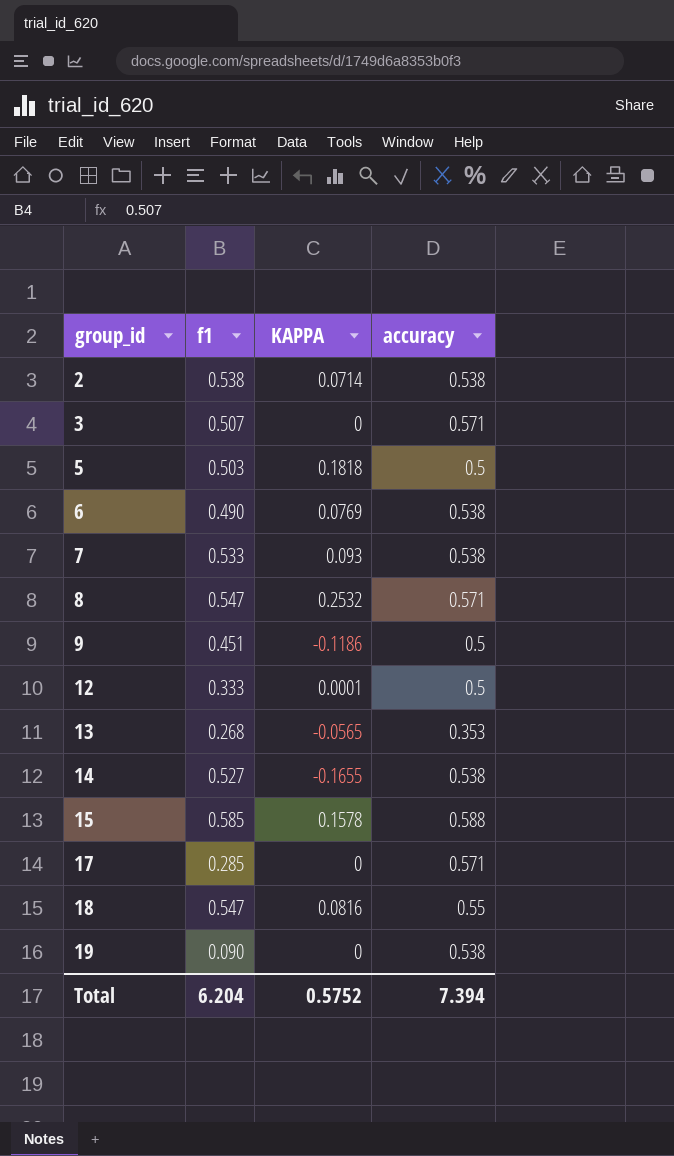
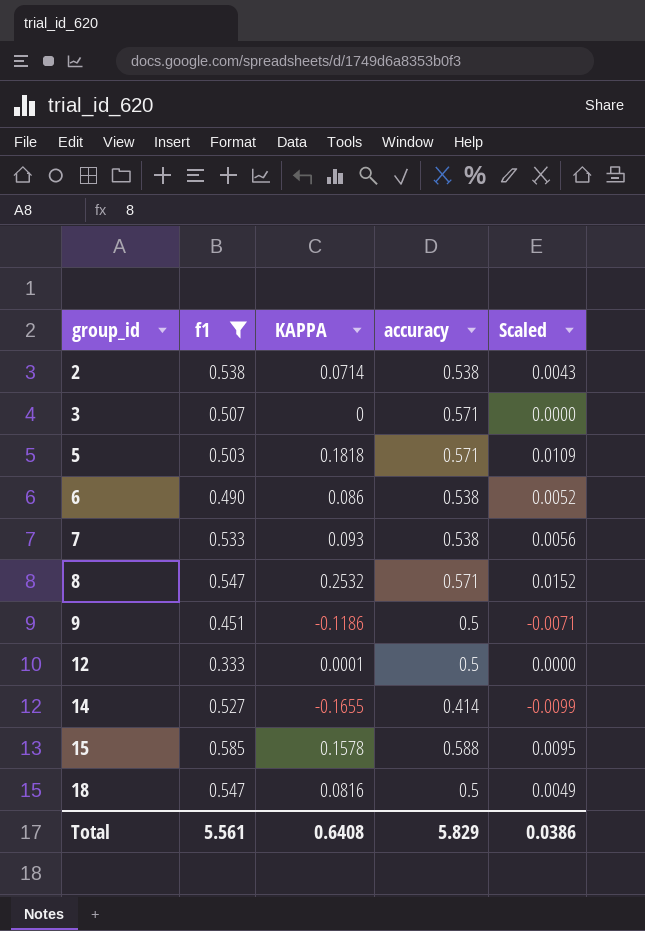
filter: none -> f1 >= 0.333
column Scaled | formula: none -> [KAPPA] * 0.06
5 | accuracy: 0.5 -> 0.571
6 | KAPPA: 0.0769 -> 0.086
14 | accuracy: 0.538 -> 0.414
18 | accuracy: 0.55 -> 0.5
Total | f1: 6.204 -> 5.561
Total | KAPPA: 0.5752 -> 0.6408
Total | accuracy: 7.394 -> 5.829

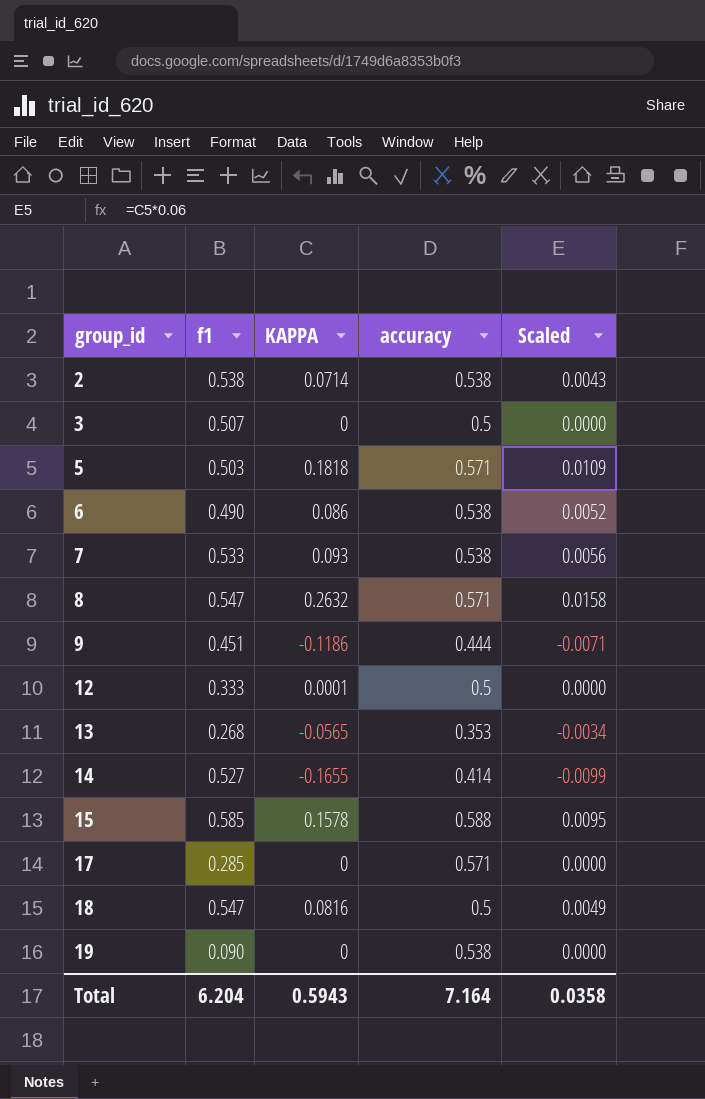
filter: f1 >= 0.333 -> none
3 | accuracy: 0.571 -> 0.5
8 | KAPPA: 0.2532 -> 0.2632
8 | Scaled: 0.0152 -> 0.0158
9 | accuracy: 0.5 -> 0.444
Total | f1: 5.561 -> 6.204
Total | KAPPA: 0.6408 -> 0.5943
Total | accuracy: 5.829 -> 7.164
Total | Scaled: 0.0386 -> 0.0358

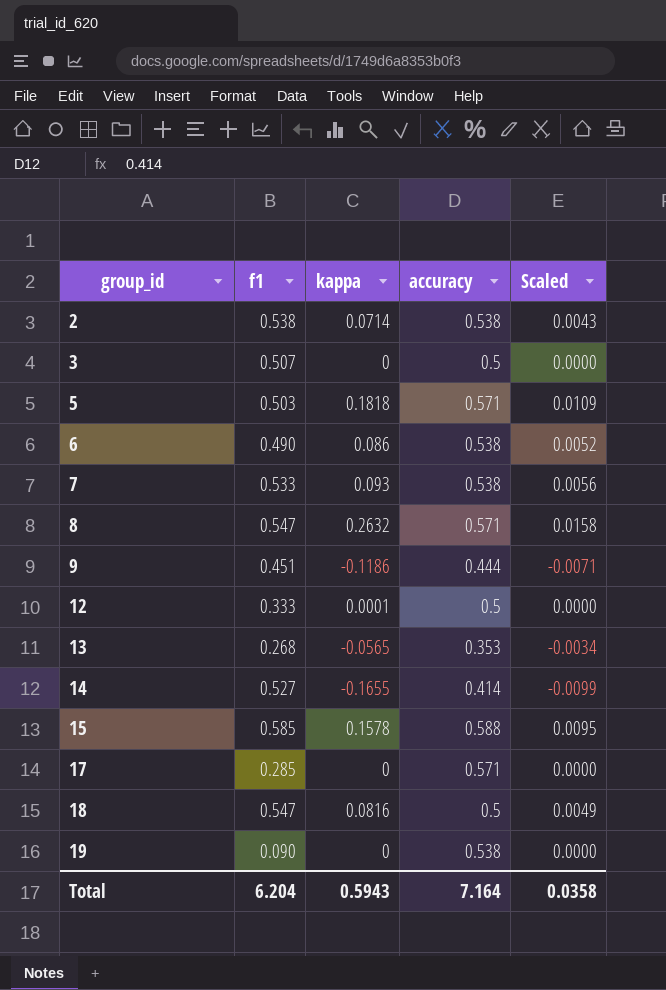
column name: KAPPA -> kappa

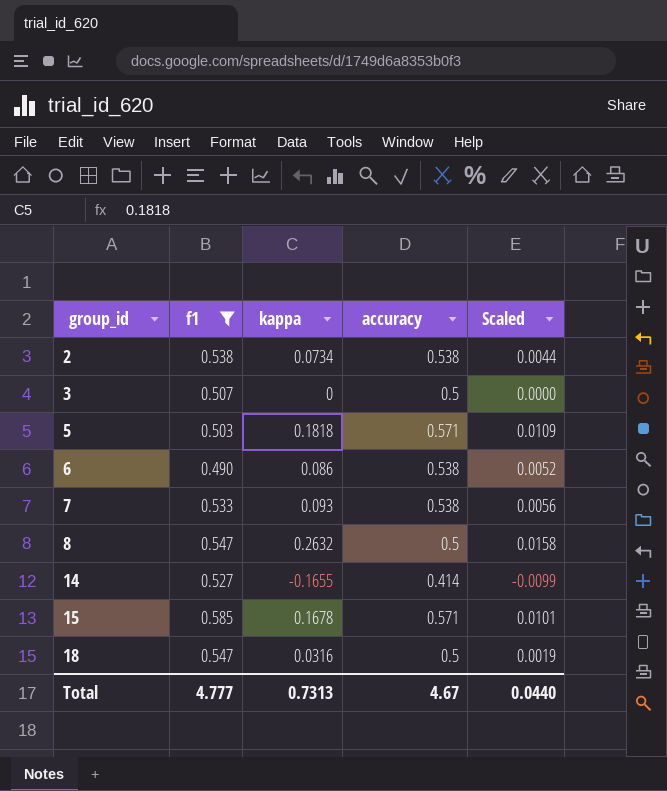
filter: none -> f1 >= 0.490
2 | kappa: 0.0714 -> 0.0734
2 | Scaled: 0.0043 -> 0.0044
8 | accuracy: 0.571 -> 0.5
15 | kappa: 0.1578 -> 0.1678
15 | accuracy: 0.588 -> 0.571
15 | Scaled: 0.0095 -> 0.0101
18 | kappa: 0.0816 -> 0.0316
18 | Scaled: 0.0049 -> 0.0019
Total | f1: 6.204 -> 4.777
Total | kappa: 0.5943 -> 0.7313
Total | accuracy: 7.164 -> 4.67
Total | Scaled: 0.0358 -> 0.0440

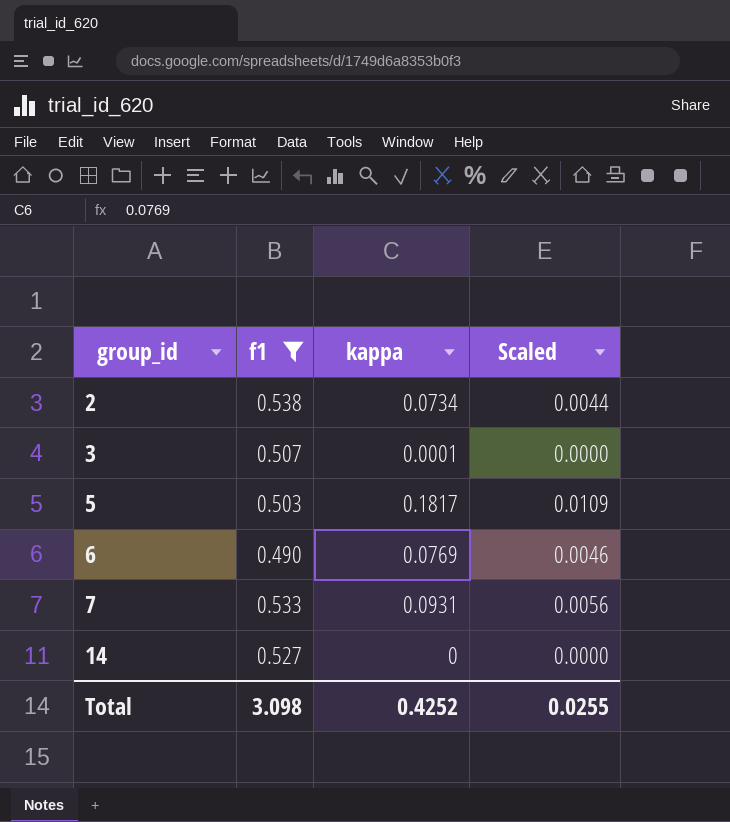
column accuracy | position: 4 -> none
row 8: 0.547 | 0.2632 | 0.5 | 0.0158 -> none
row 15: 0.585 | 0.1678 | 0.571 | 0.0101 -> none
row 18: 0.547 | 0.0316 | 0.5 | 0.0019 -> none
3 | kappa: 0 -> 0.0001
5 | kappa: 0.1818 -> 0.1817
6 | kappa: 0.086 -> 0.0769
6 | Scaled: 0.0052 -> 0.0046
7 | kappa: 0.093 -> 0.0931
14 | kappa: -0.1655 -> 0
14 | Scaled: -0.0099 -> 0.0000
Total | f1: 4.777 -> 3.098
Total | kappa: 0.7313 -> 0.4252
Total | Scaled: 0.0440 -> 0.0255

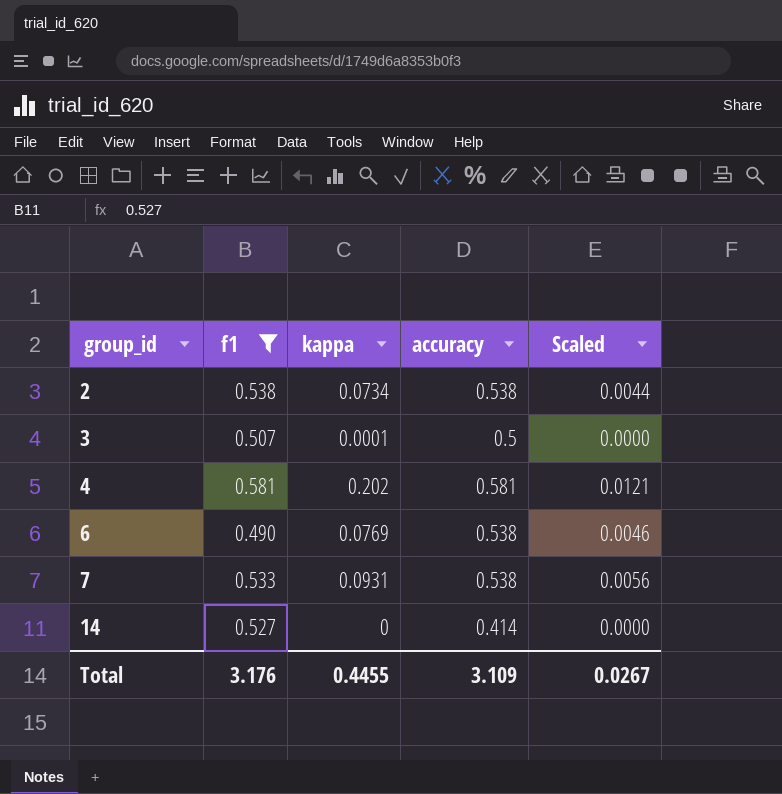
column accuracy | position: none -> 4
row 5: 0.503 | 0.1817 | 0.0109 -> none
row 4: none -> 0.581 | 0.202 | 0.581 | 0.0121
Total | f1: 3.098 -> 3.176
Total | kappa: 0.4252 -> 0.4455
Total | Scaled: 0.0255 -> 0.0267

